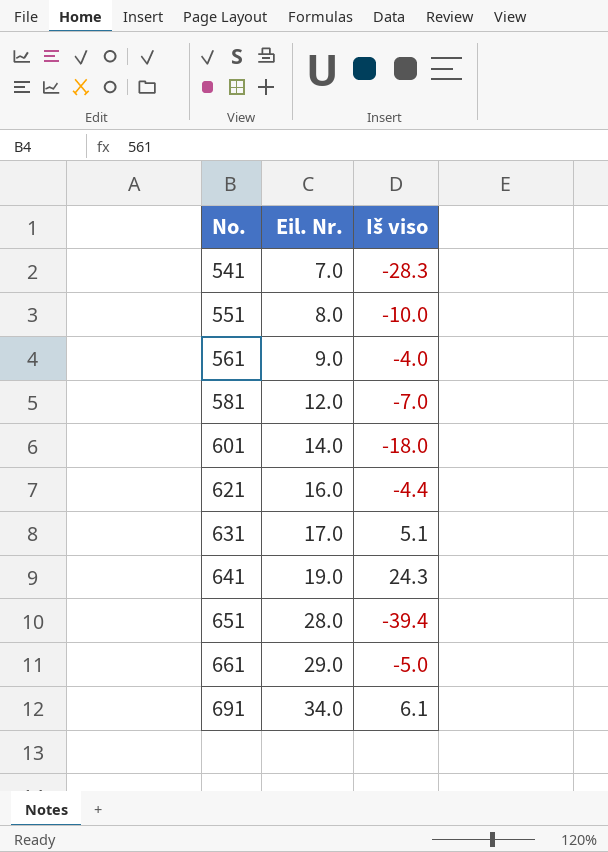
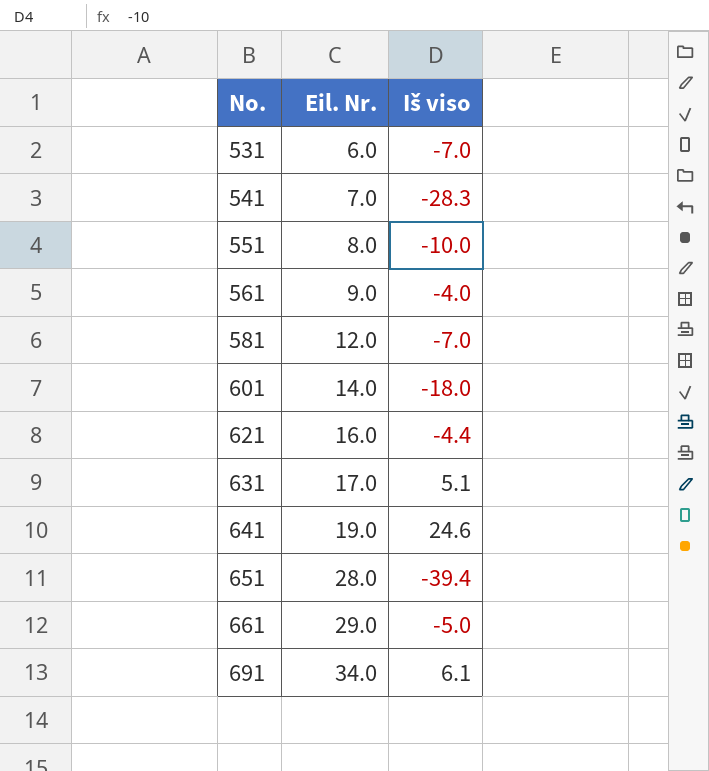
row 531: none -> 6.0 | -7.0
641 | Iš viso: 24.3 -> 24.6

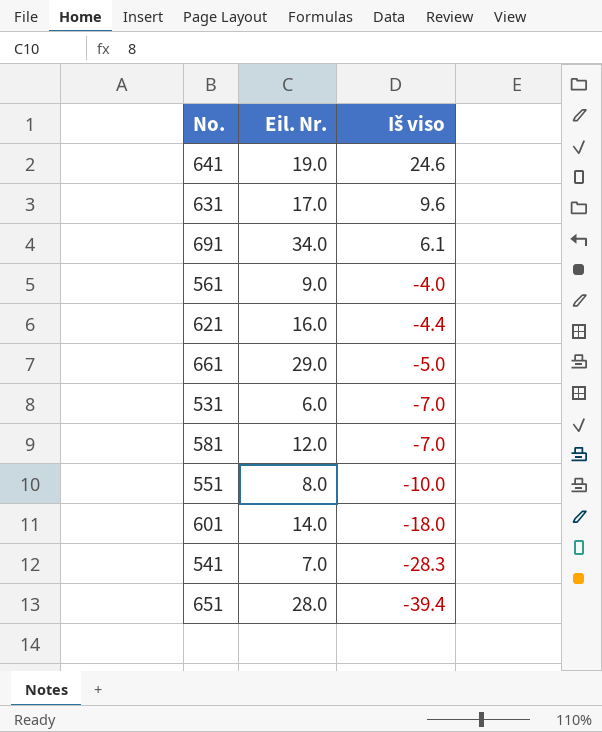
row order: No. ascending -> Iš viso descending
631 | Iš viso: 5.1 -> 9.6

